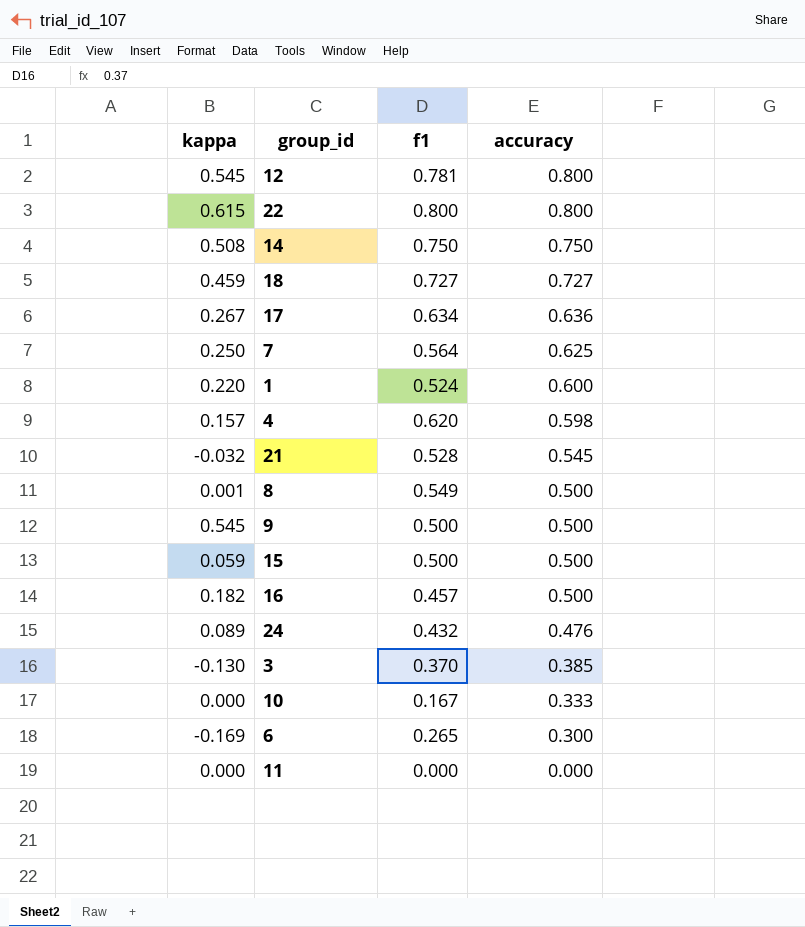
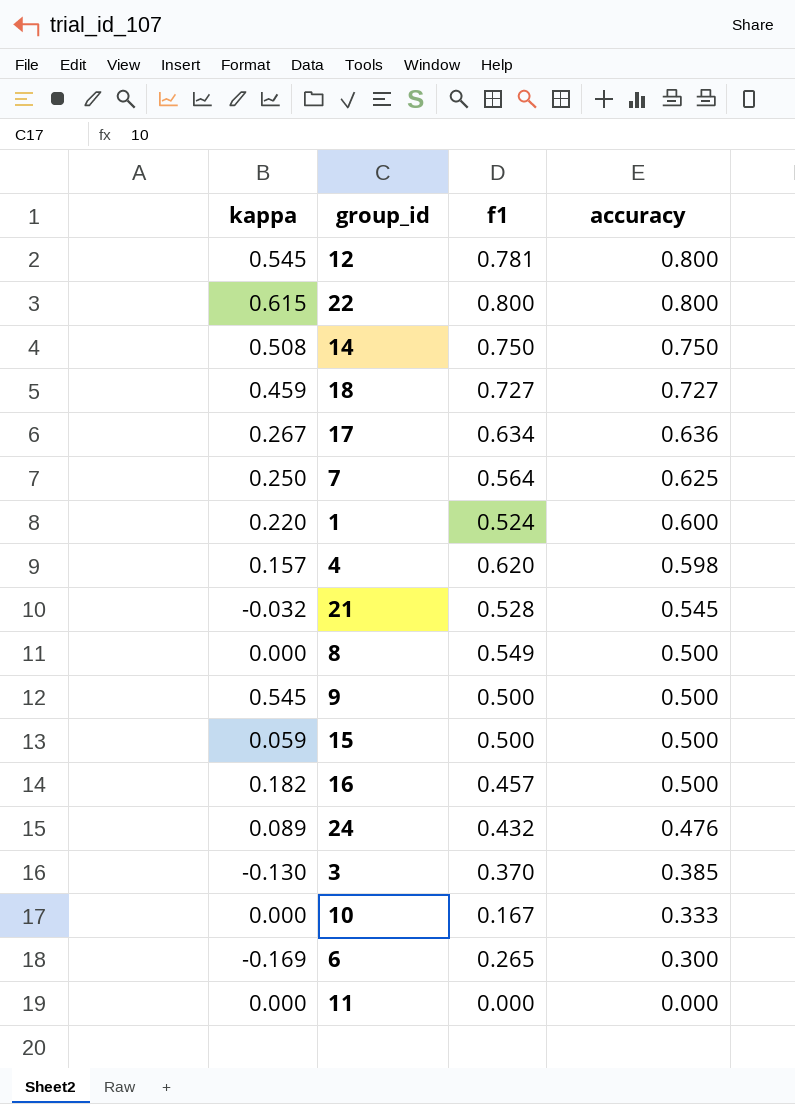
8 | kappa: 0.001 -> 0.000

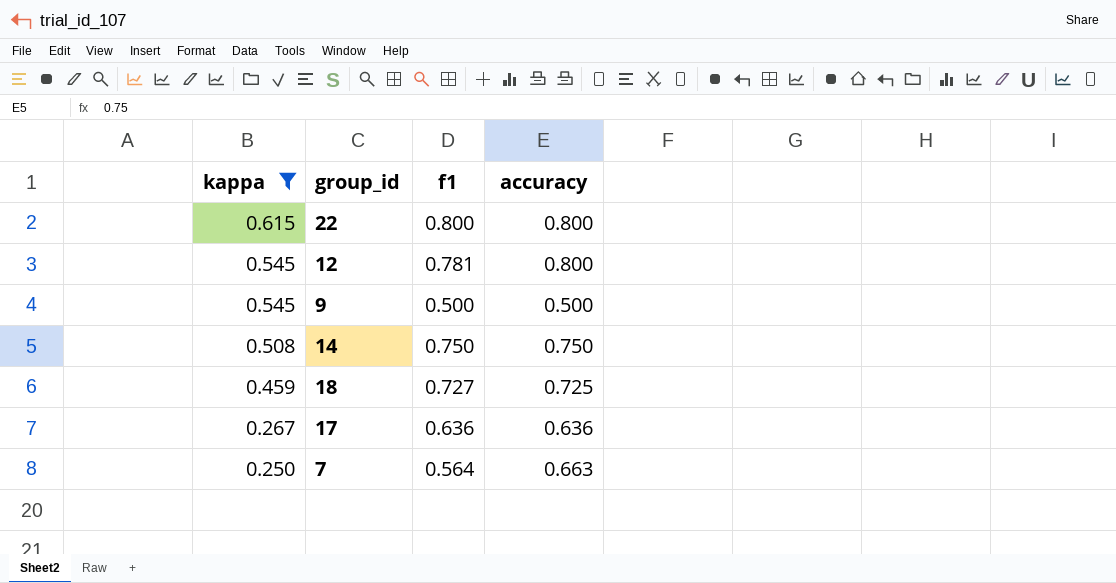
filter: none -> kappa >= 0.250
row order: accuracy descending -> kappa descending
18 | accuracy: 0.727 -> 0.725
17 | f1: 0.634 -> 0.636
7 | accuracy: 0.625 -> 0.663

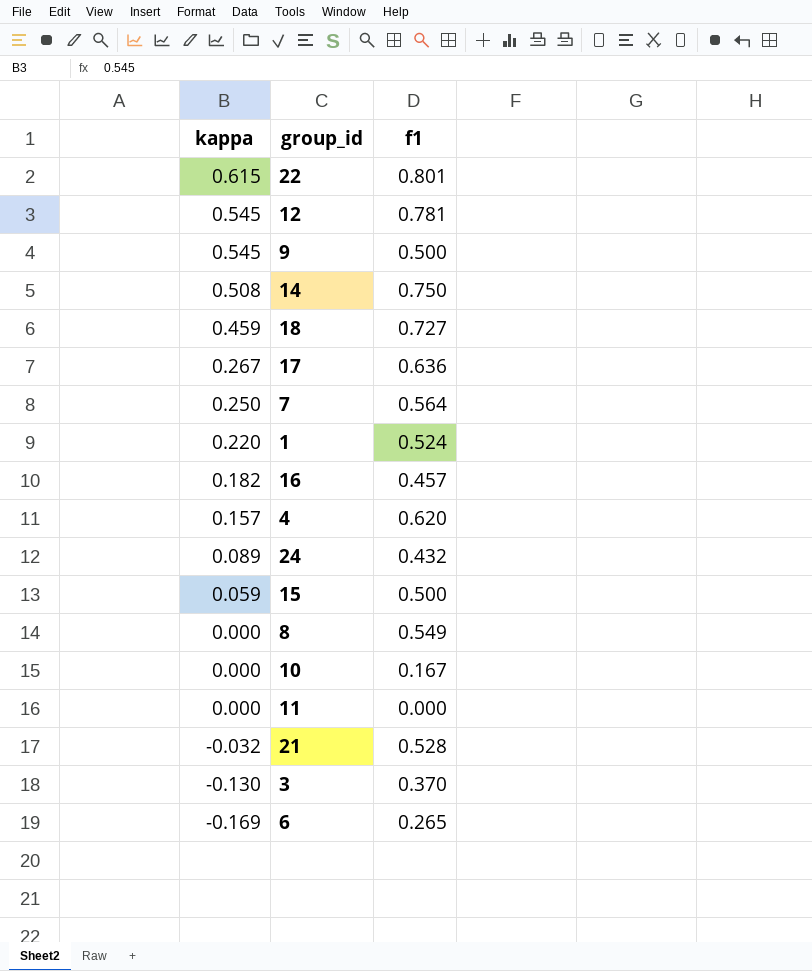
filter: kappa >= 0.250 -> none
column accuracy | position: 4 -> none
22 | f1: 0.800 -> 0.801

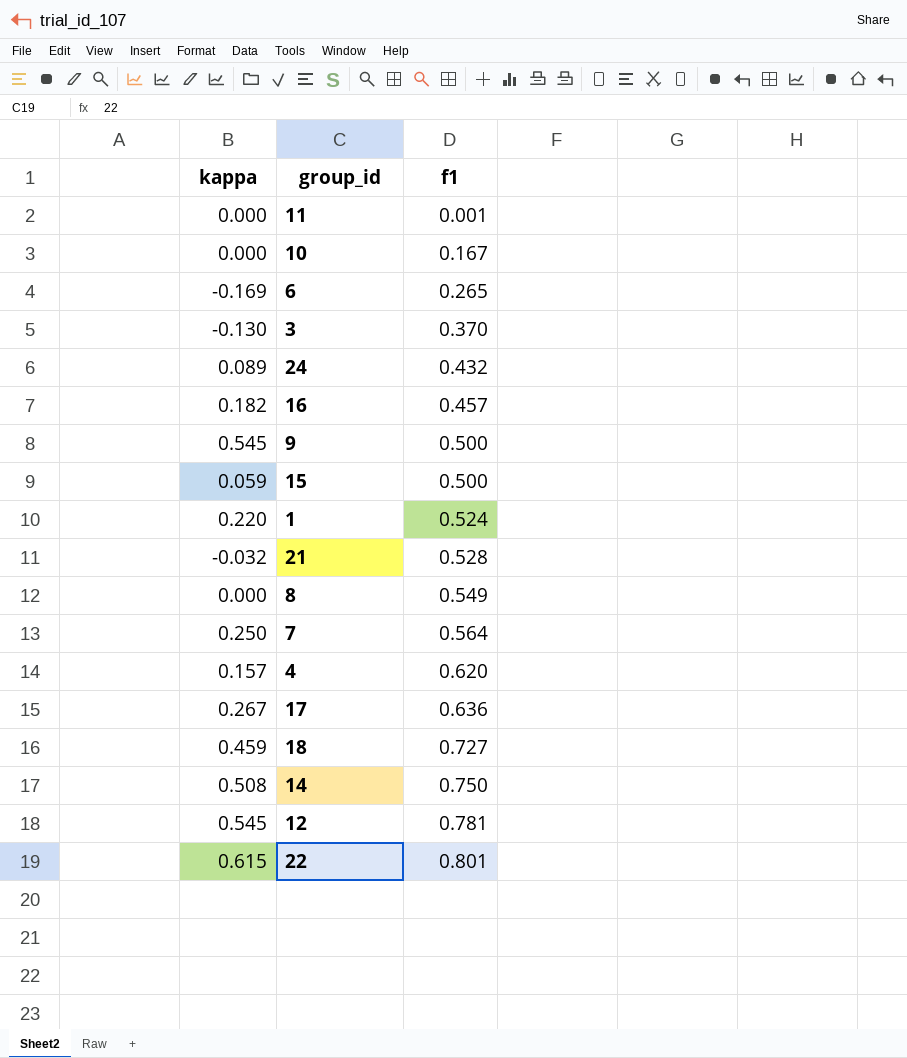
row order: kappa descending -> f1 ascending
11 | f1: 0.000 -> 0.001

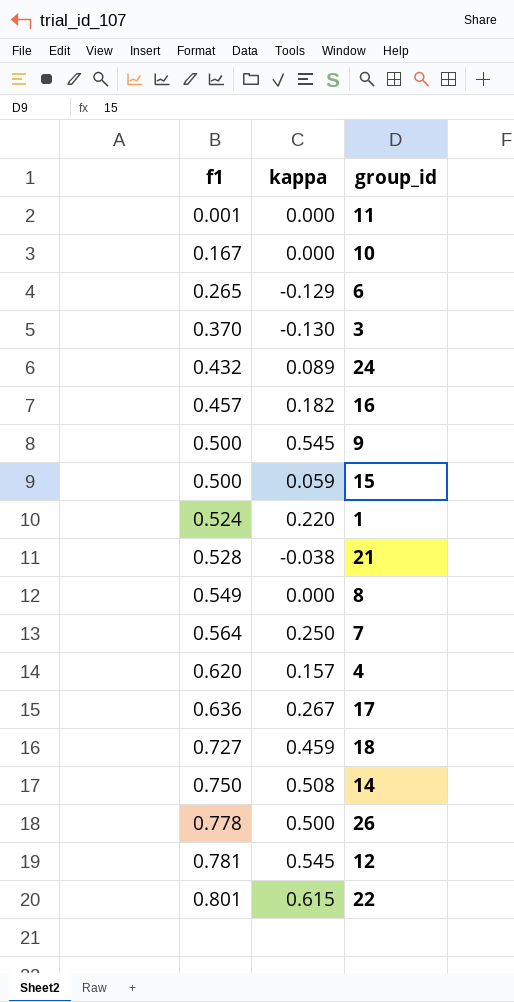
column f1 | position: 3 -> 1
6 | kappa: -0.169 -> -0.129
21 | kappa: -0.032 -> -0.038
row 26: none -> 0.778 | 0.500

